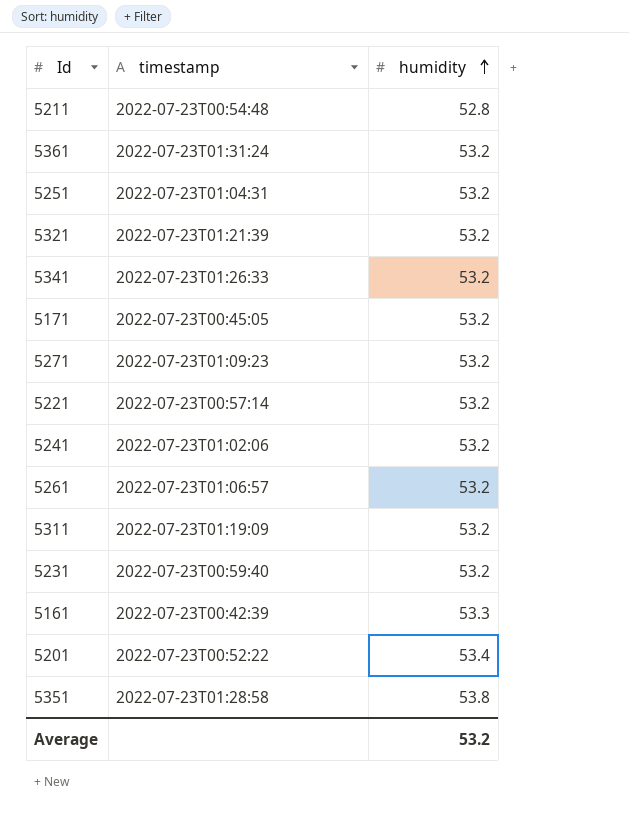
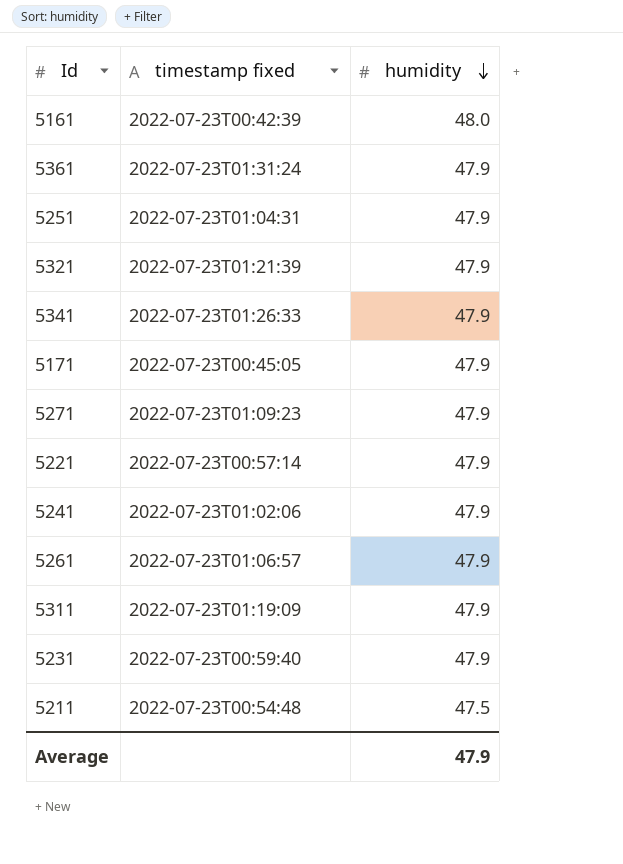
row order: humidity ascending -> humidity descending
column name: timestamp -> timestamp fixed
row 5201: 2022-07-23T00:52:22 | 53.4 -> none
row 5351: 2022-07-23T01:28:58 | 53.8 -> none
5161 | humidity: 53.3 -> 48.0
5361 | humidity: 53.2 -> 47.9
5251 | humidity: 53.2 -> 47.9
5321 | humidity: 53.2 -> 47.9
5341 | humidity: 53.2 -> 47.9
5171 | humidity: 53.2 -> 47.9
5271 | humidity: 53.2 -> 47.9
5221 | humidity: 53.2 -> 47.9
5241 | humidity: 53.2 -> 47.9
5261 | humidity: 53.2 -> 47.9
5311 | humidity: 53.2 -> 47.9
5231 | humidity: 53.2 -> 47.9
5211 | humidity: 52.8 -> 47.5
Average | humidity: 53.2 -> 47.9

